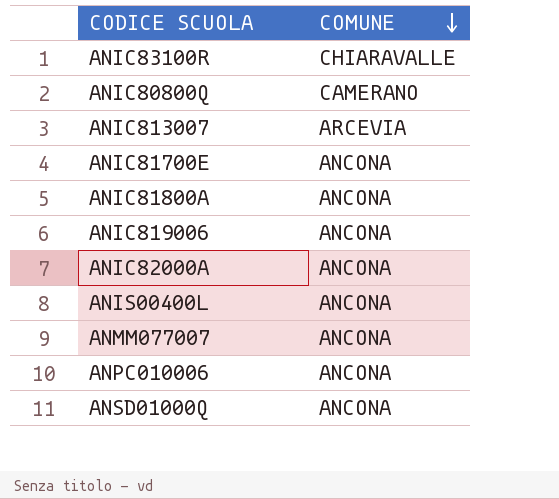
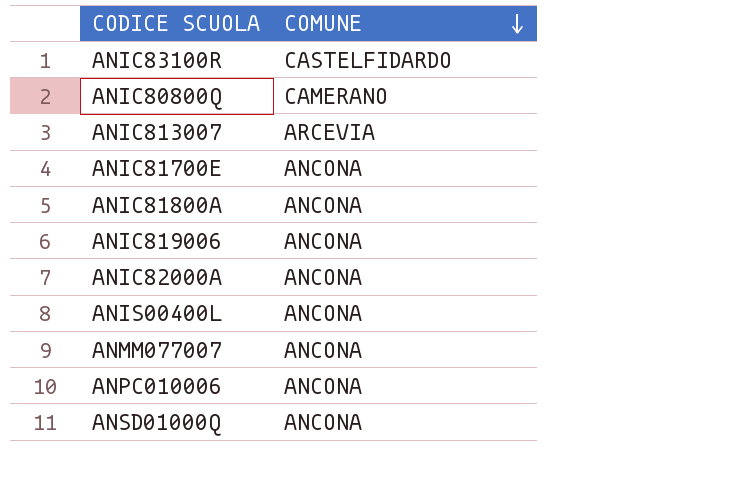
ANIC83100R | COMUNE: CHIARAVALLE -> CASTELFIDARDO

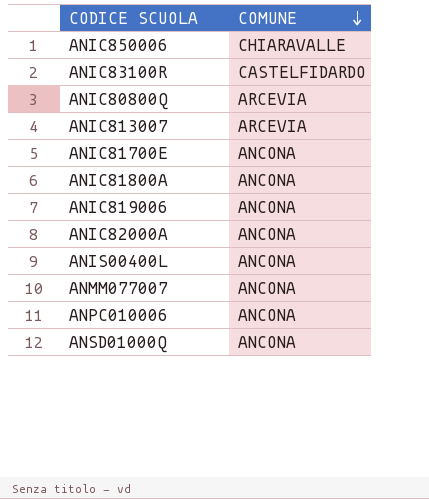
row ANIC850006: none -> CHIARAVALLE
ANIC80800Q | COMUNE: CAMERANO -> ARCEVIA

